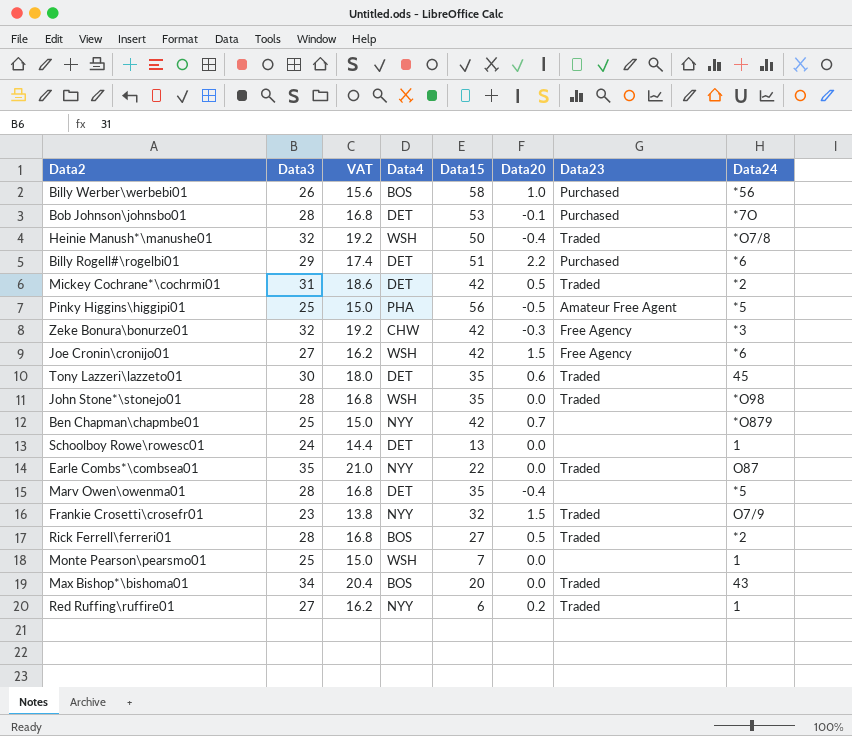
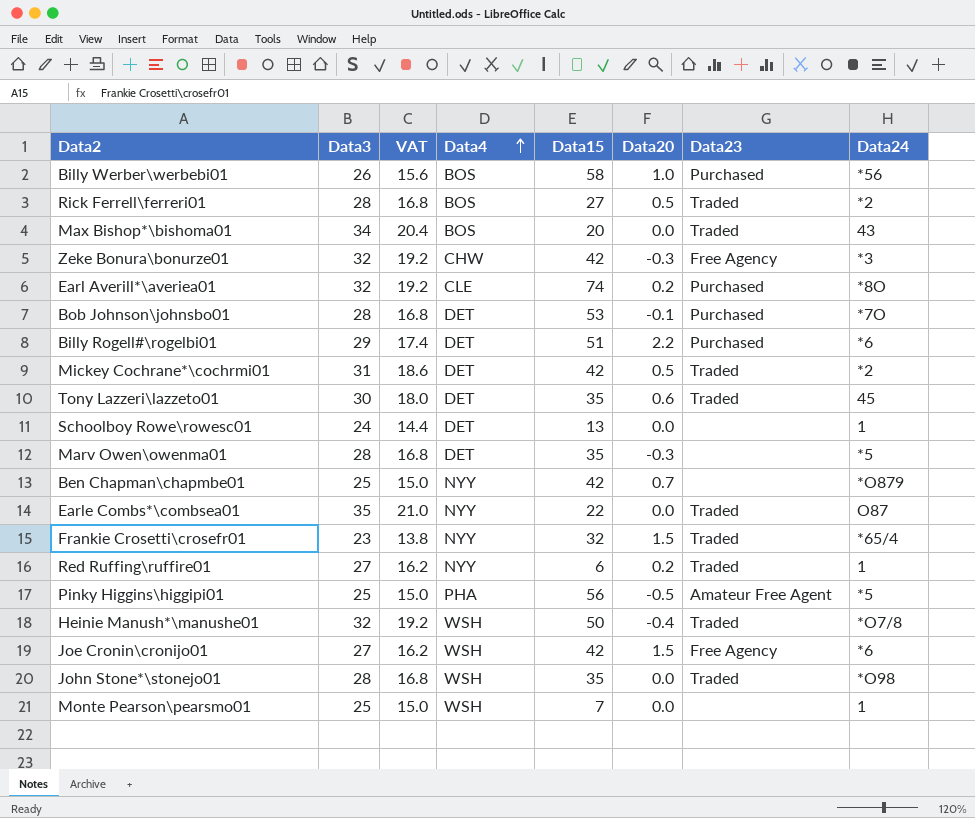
row order: none -> Data4 ascending
row Earl Averill*\averiea01: none -> 32 | 19.2 | CLE | 74 | 0.2 | Purchased | *8O
Marv Owen\owenma01 | Data20: -0.4 -> -0.3
Frankie Crosetti\crosefr01 | Data24: O7/9 -> *65/4

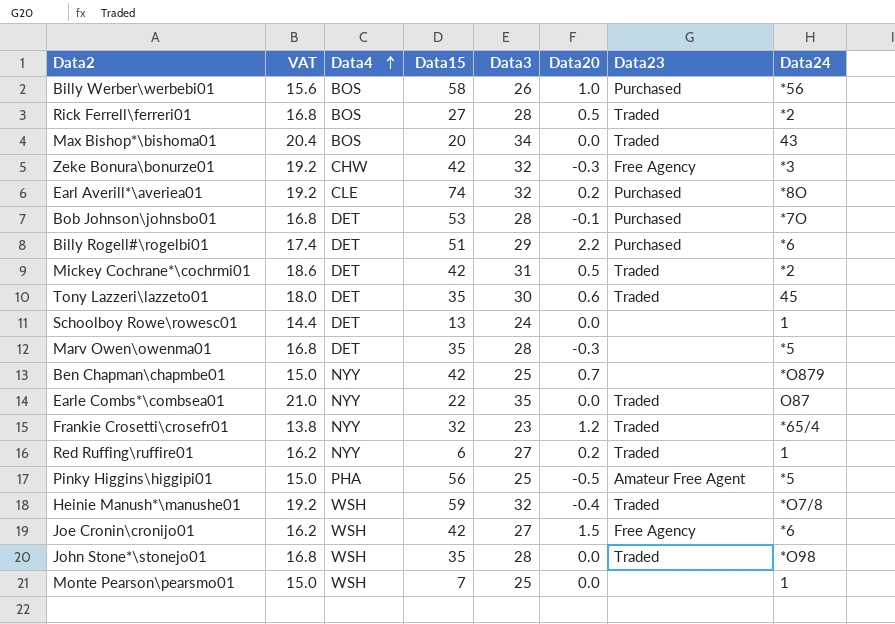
column Data3 | position: 2 -> 5
Frankie Crosetti\crosefr01 | Data20: 1.5 -> 1.2
Heinie Manush*\manushe01 | Data15: 50 -> 59

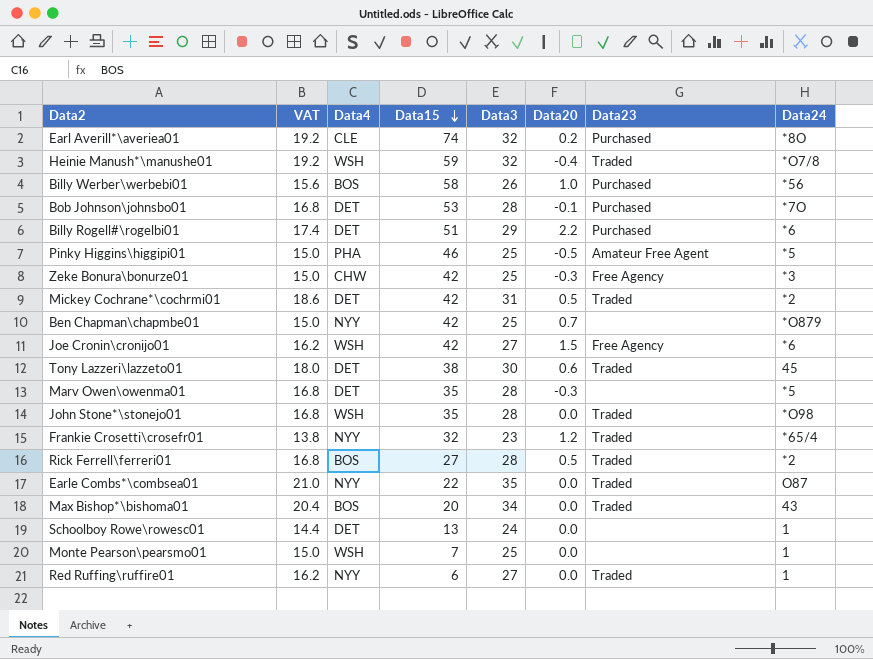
row order: Data4 ascending -> Data15 descending
Pinky Higgins\higgipi01 | Data15: 56 -> 46
Zeke Bonura\bonurze01 | VAT: 19.2 -> 15.0
Zeke Bonura\bonurze01 | Data3: 32 -> 25
Tony Lazzeri\lazzeto01 | Data15: 35 -> 38
Red Ruffing\ruffire01 | Data20: 0.2 -> 0.0

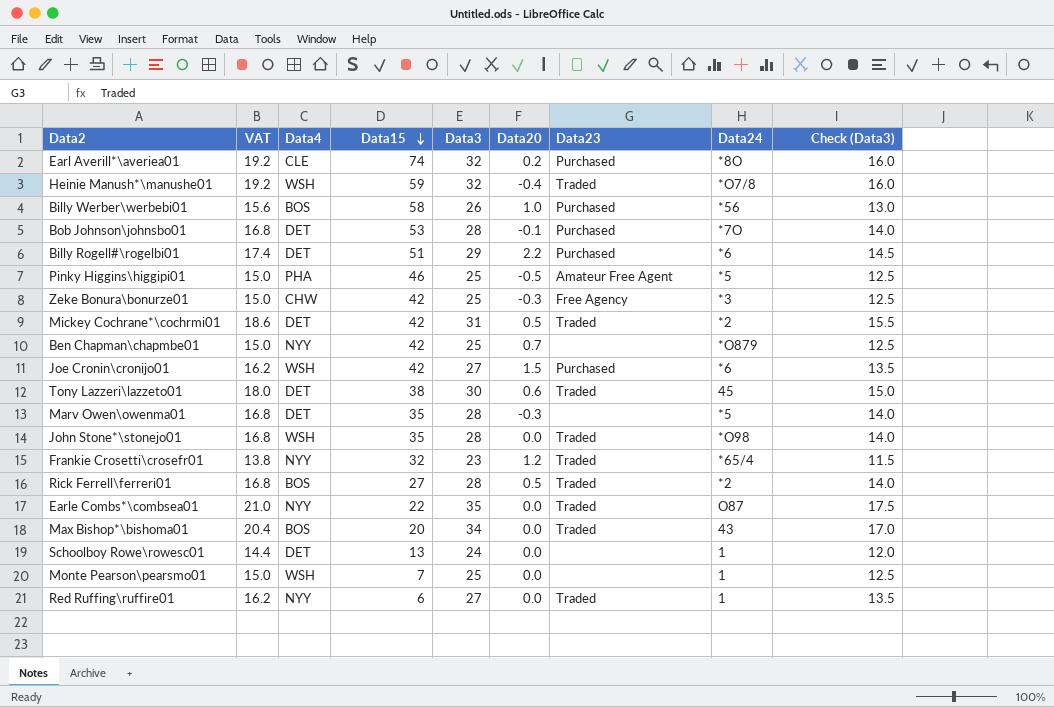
column Check (Data3) | formula: none -> [Data3] * 0.5
Joe Cronin\cronijo01 | Data23: Free Agency -> Purchased

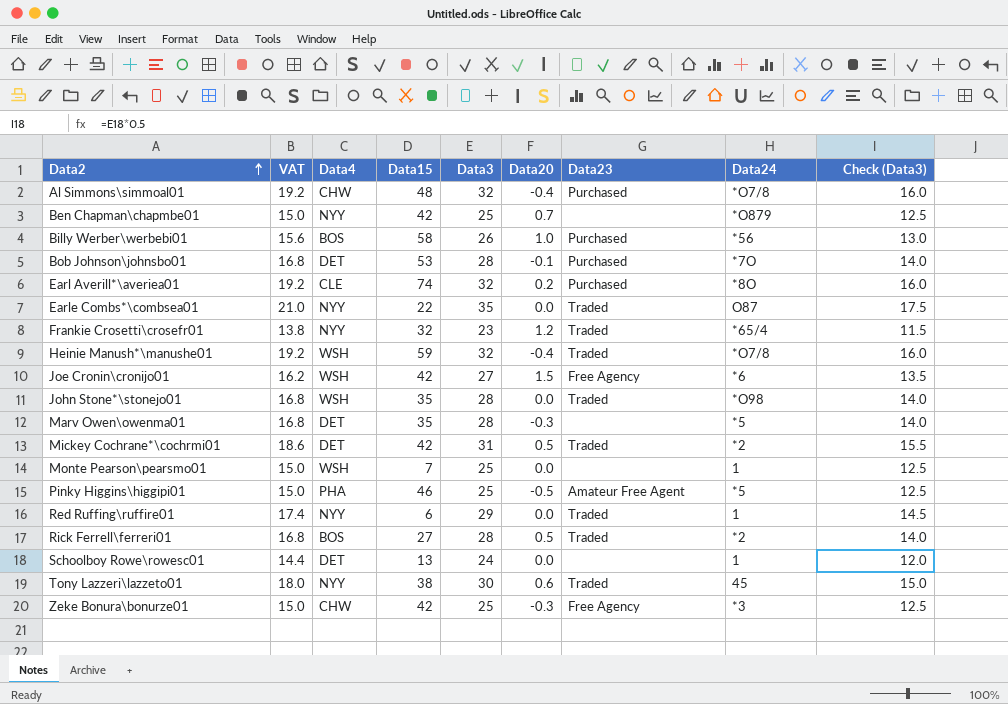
row order: Data15 descending -> Data2 ascending
row Billy Rogell#\rogelbi01: 17.4 | DET | 51 | 29 | 2.2 | Purchased | *6 | 14.5 -> none
row Max Bishop*\bishoma01: 20.4 | BOS | 20 | 34 | 0.0 | Traded | 43 | 17.0 -> none
row Al Simmons\simmoal01: none -> 19.2 | CHW | 48 | 32 | -0.4 | Purchased | *O7/8 | 16.0
Joe Cronin\cronijo01 | Data23: Purchased -> Free Agency
Red Ruffing\ruffire01 | VAT: 16.2 -> 17.4
Red Ruffing\ruffire01 | Data3: 27 -> 29
Red Ruffing\ruffire01 | Check (Data3): 13.5 -> 14.5
Tony Lazzeri\lazzeto01 | Data4: DET -> NYY

